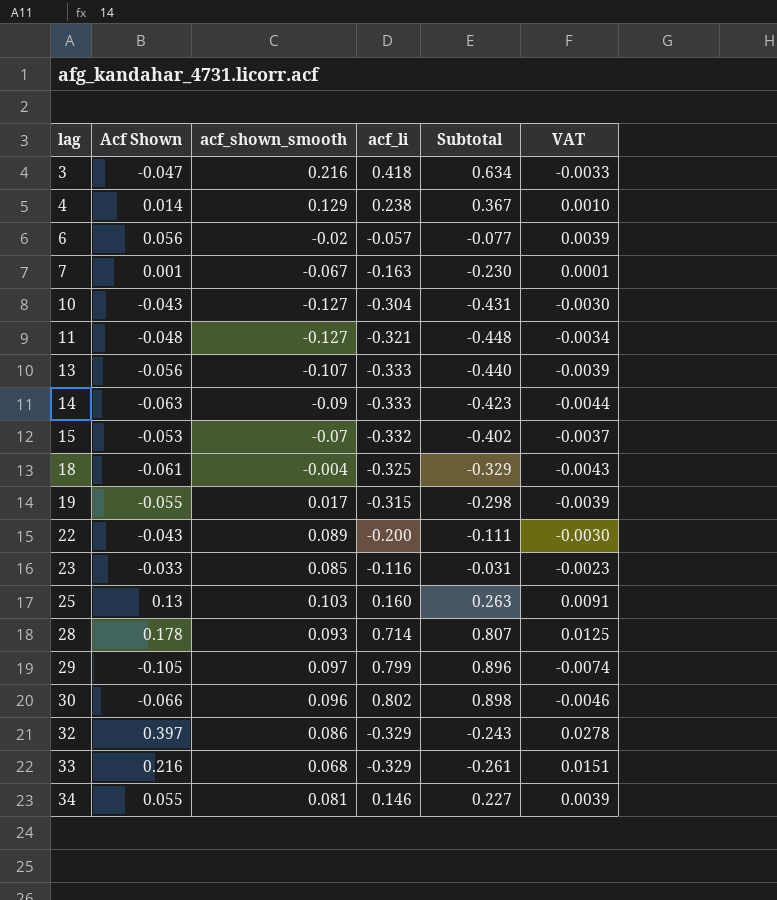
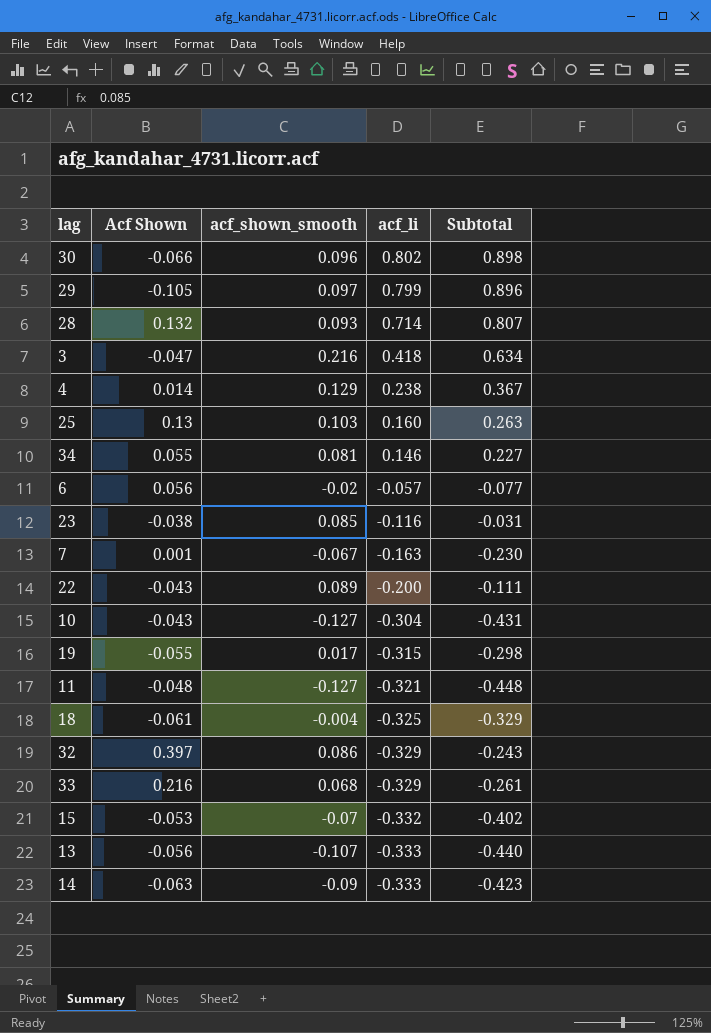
row order: lag ascending -> acf_li descending
column VAT | formula: [Acf Shown] * 0.07 -> none
28 | Acf Shown: 0.178 -> 0.132
23 | Acf Shown: -0.033 -> -0.038

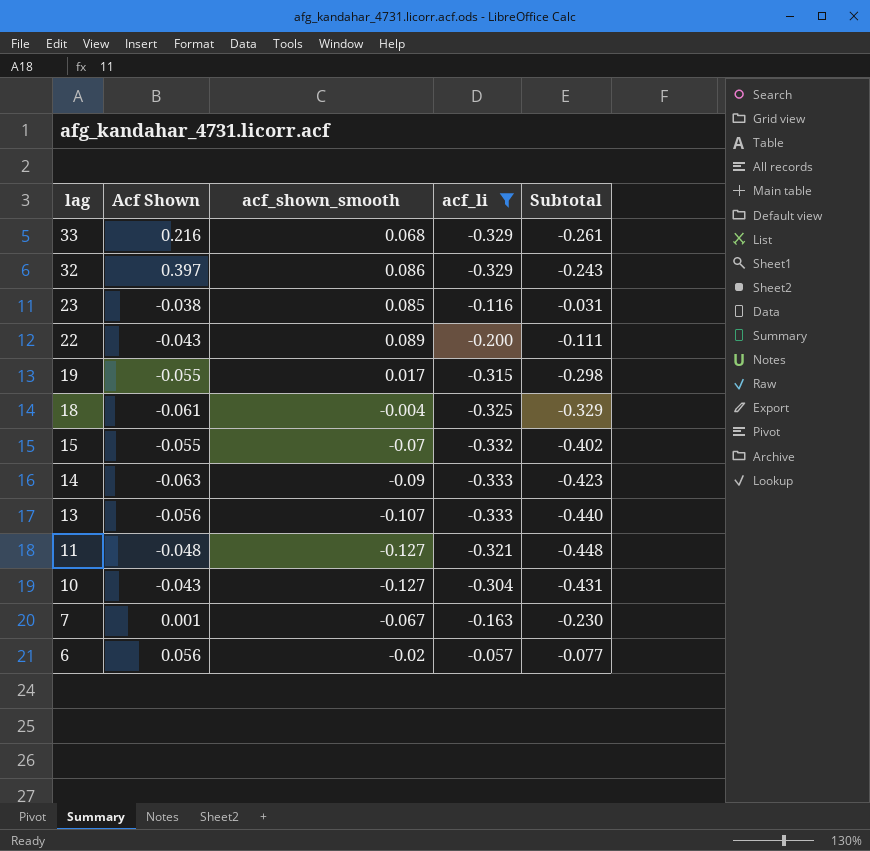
filter: none -> acf_li <= -0.057
row order: acf_li descending -> lag descending
15 | Acf Shown: -0.053 -> -0.055

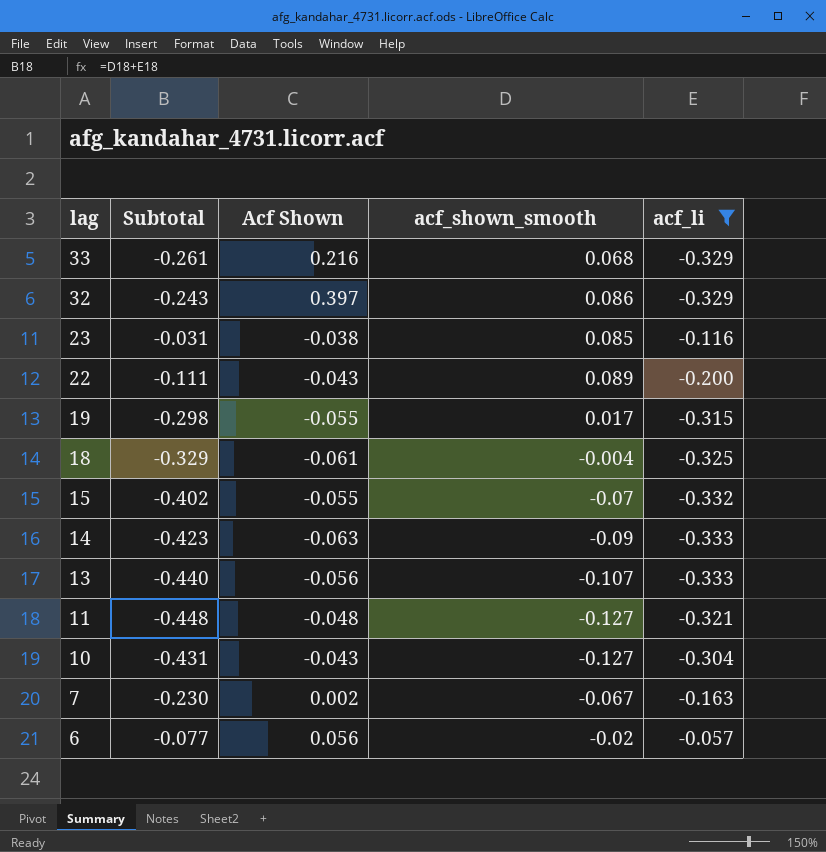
column Subtotal | position: 5 -> 2
7 | Acf Shown: 0.001 -> 0.002

